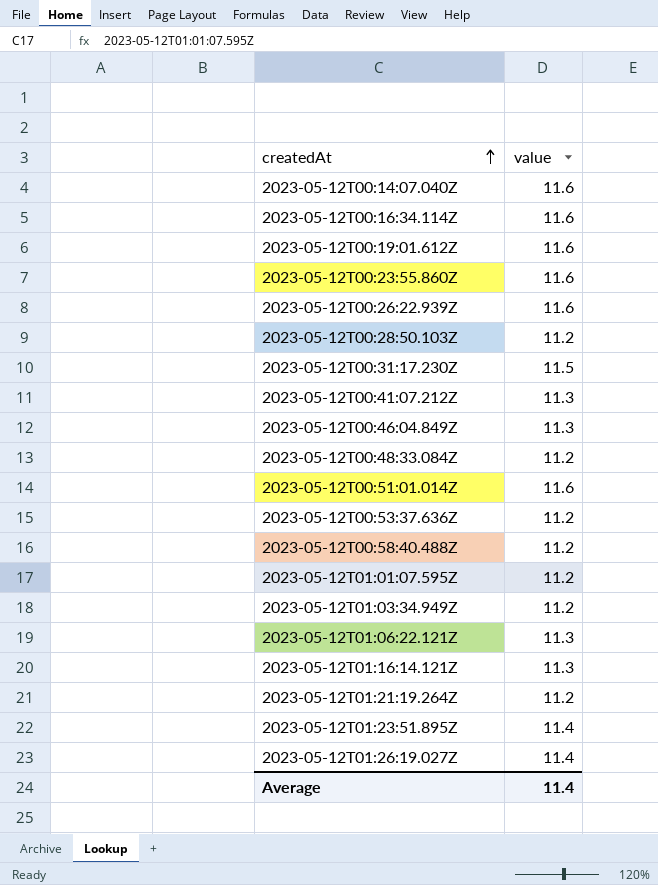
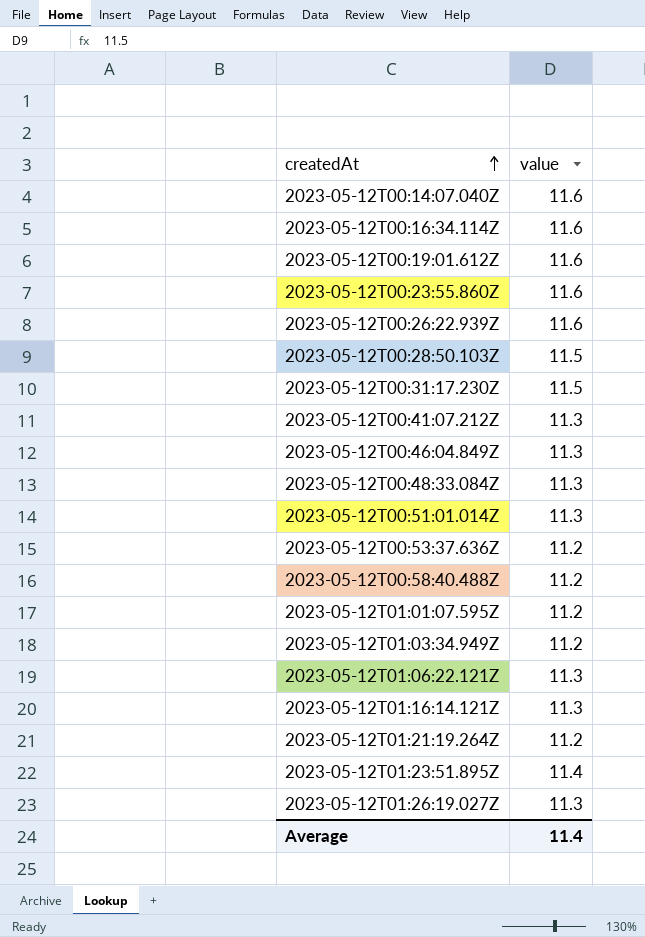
2023-05-12T00:28:50.103Z | value: 11.2 -> 11.5
2023-05-12T00:48:33.084Z | value: 11.2 -> 11.3
2023-05-12T00:51:01.014Z | value: 11.6 -> 11.3
2023-05-12T01:26:19.027Z | value: 11.4 -> 11.3

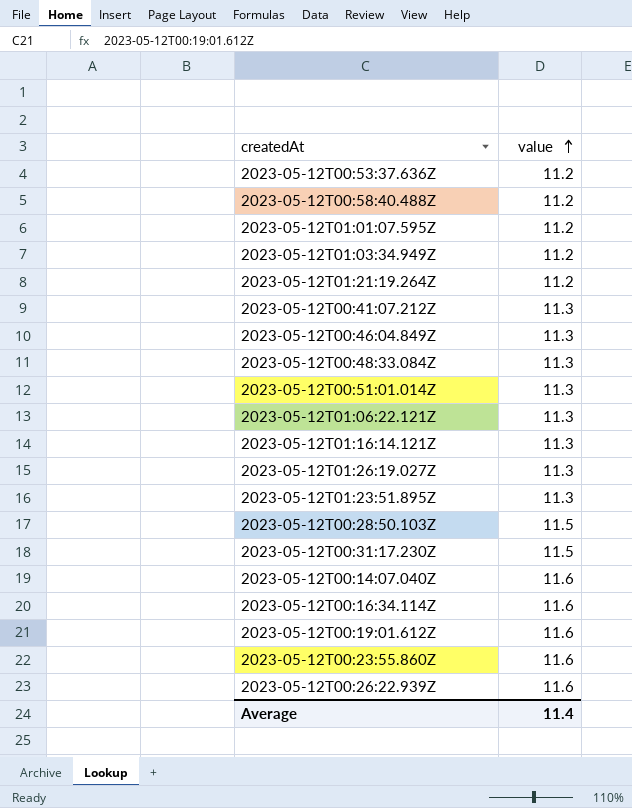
row order: createdAt ascending -> value ascending
2023-05-12T01:23:51.895Z | value: 11.4 -> 11.3

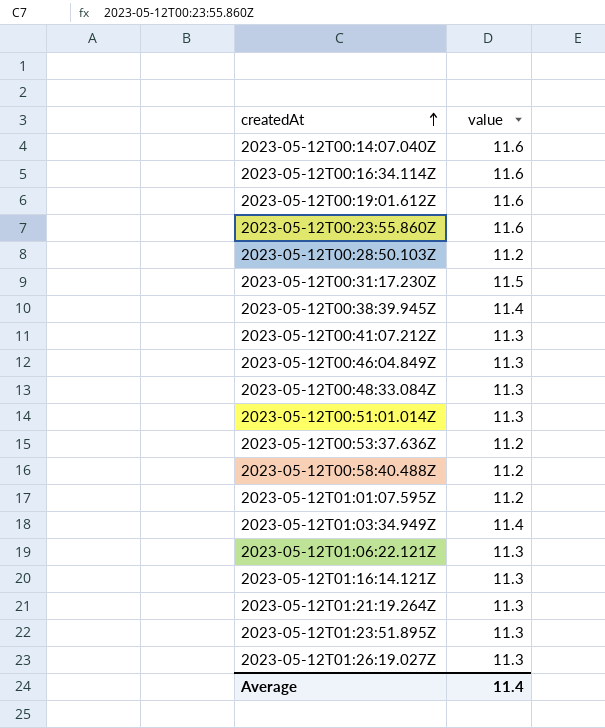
row order: value ascending -> createdAt ascending
row 2023-05-12T00:26:22.939Z: 11.6 -> none
2023-05-12T00:28:50.103Z | value: 11.5 -> 11.2
row 2023-05-12T00:38:39.945Z: none -> 11.4
2023-05-12T01:03:34.949Z | value: 11.2 -> 11.4
2023-05-12T01:21:19.264Z | value: 11.2 -> 11.3

